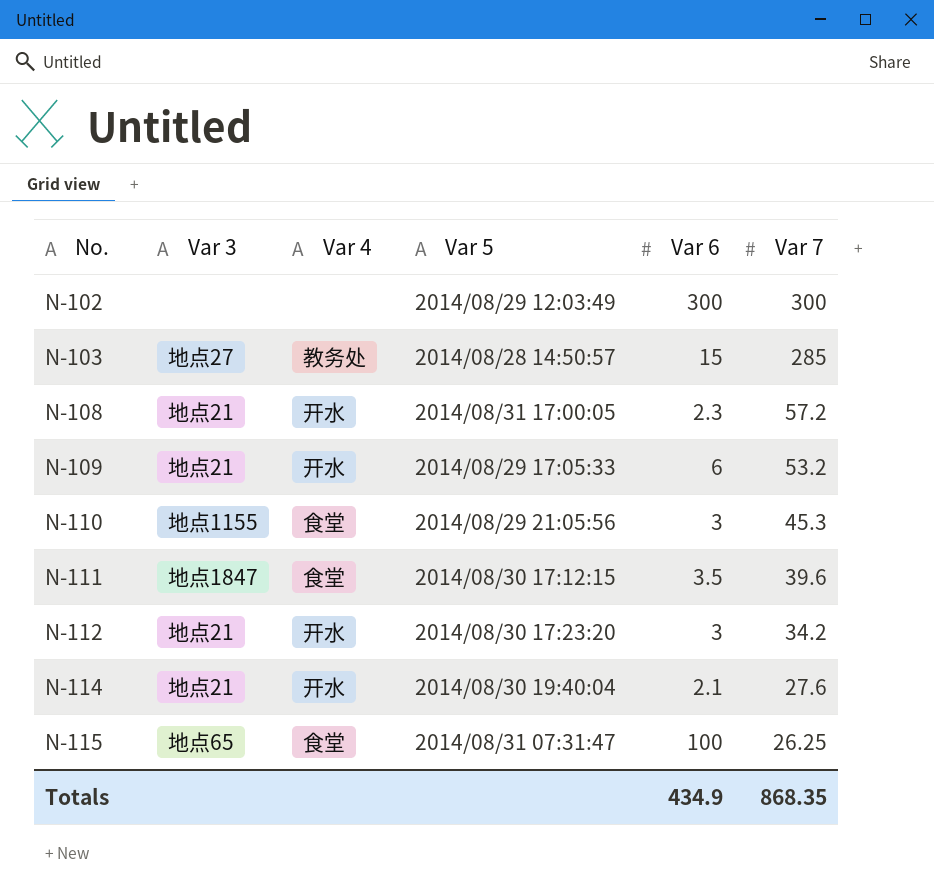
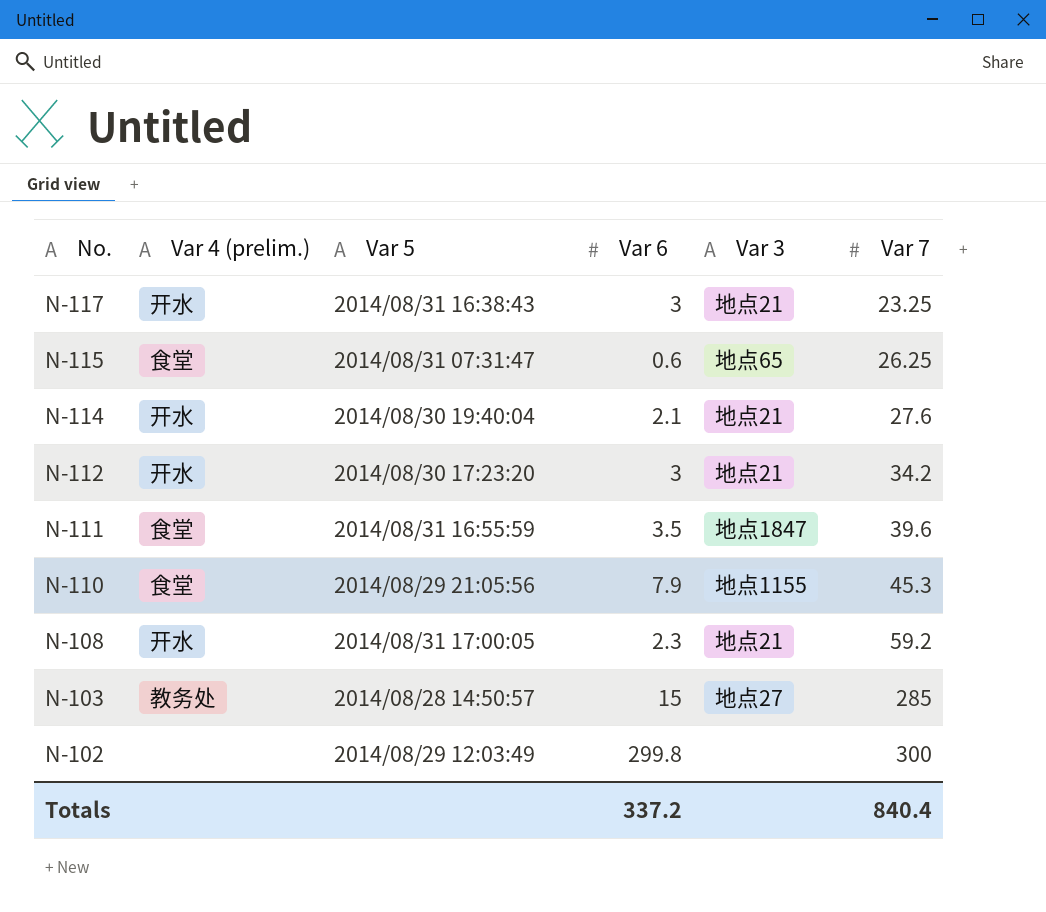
row order: No. ascending -> No. descending
column name: Var 4 -> Var 4 (prelim.)
column Var 3 | position: 2 -> 5
row N-109: 地点21 | 开水 | 2014/08/29 17:05:33 | 6 | 53.2 -> none
row N-117: none -> 开水 | 2014/08/31 16:38:43 | 3 | 地点21 | 23.25
N-115 | Var 6: 100 -> 0.6
N-111 | Var 5: 2014/08/30 17:12:15 -> 2014/08/31 16:55:59
N-110 | Var 6: 3 -> 7.9
N-108 | Var 7: 57.2 -> 59.2
N-102 | Var 6: 300 -> 299.8
Totals | Var 6: 434.9 -> 337.2
Totals | Var 7: 868.35 -> 840.4

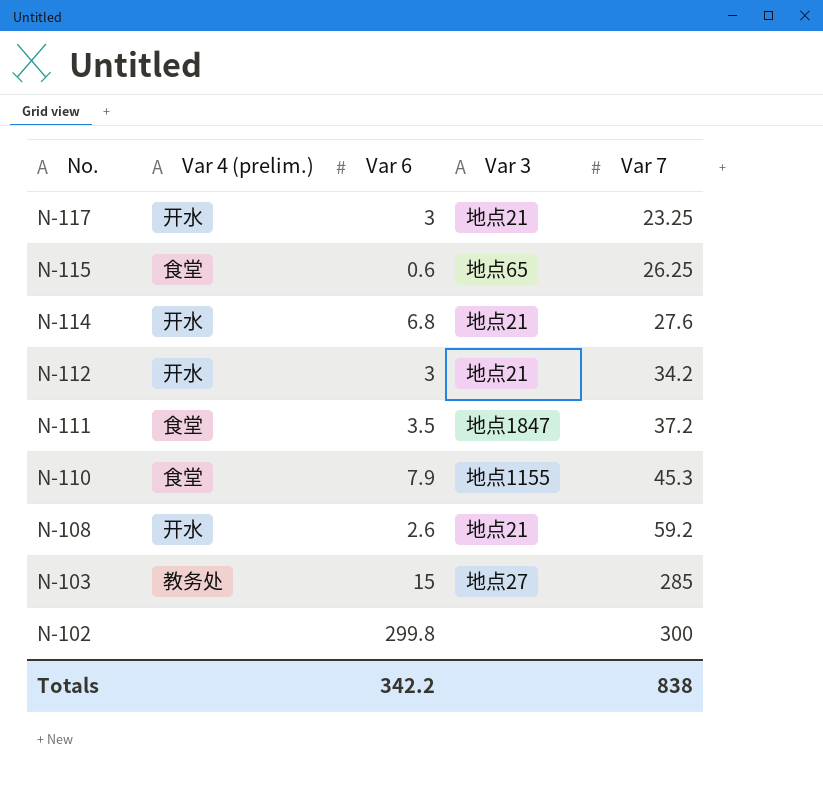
column Var 5 | position: 3 -> none
N-114 | Var 6: 2.1 -> 6.8
N-111 | Var 7: 39.6 -> 37.2
N-108 | Var 6: 2.3 -> 2.6
Totals | Var 6: 337.2 -> 342.2
Totals | Var 7: 840.4 -> 838

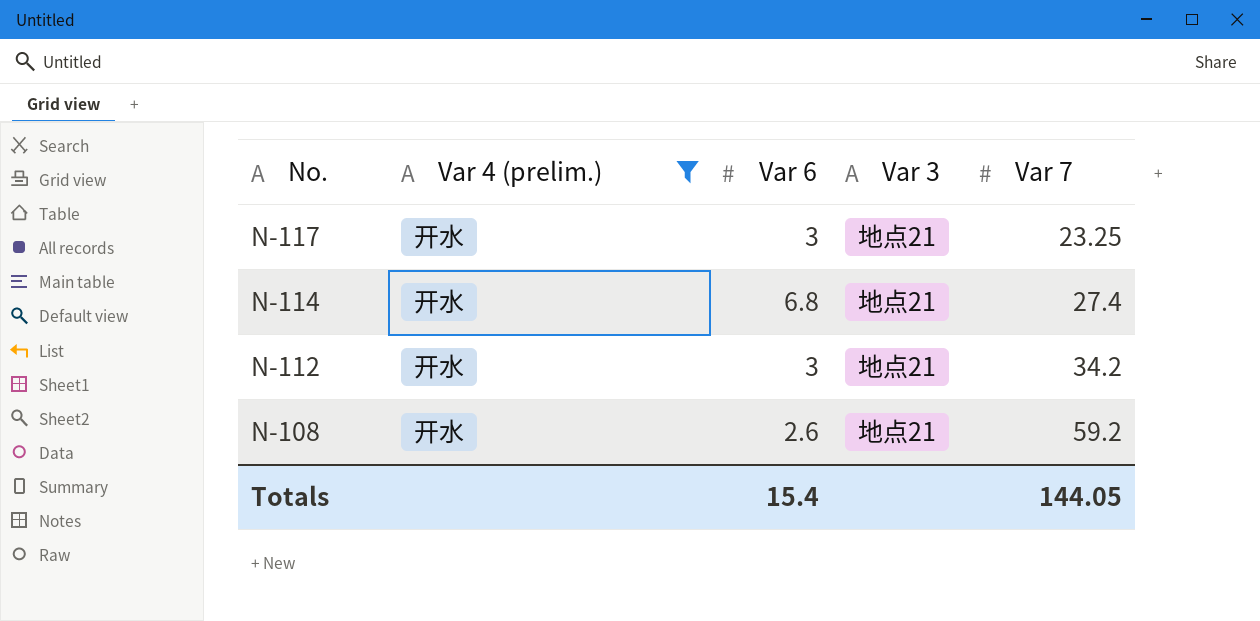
filter: none -> Var 4 (prelim.) = 开水
N-114 | Var 7: 27.6 -> 27.4
Totals | Var 6: 342.2 -> 15.4
Totals | Var 7: 838 -> 144.05

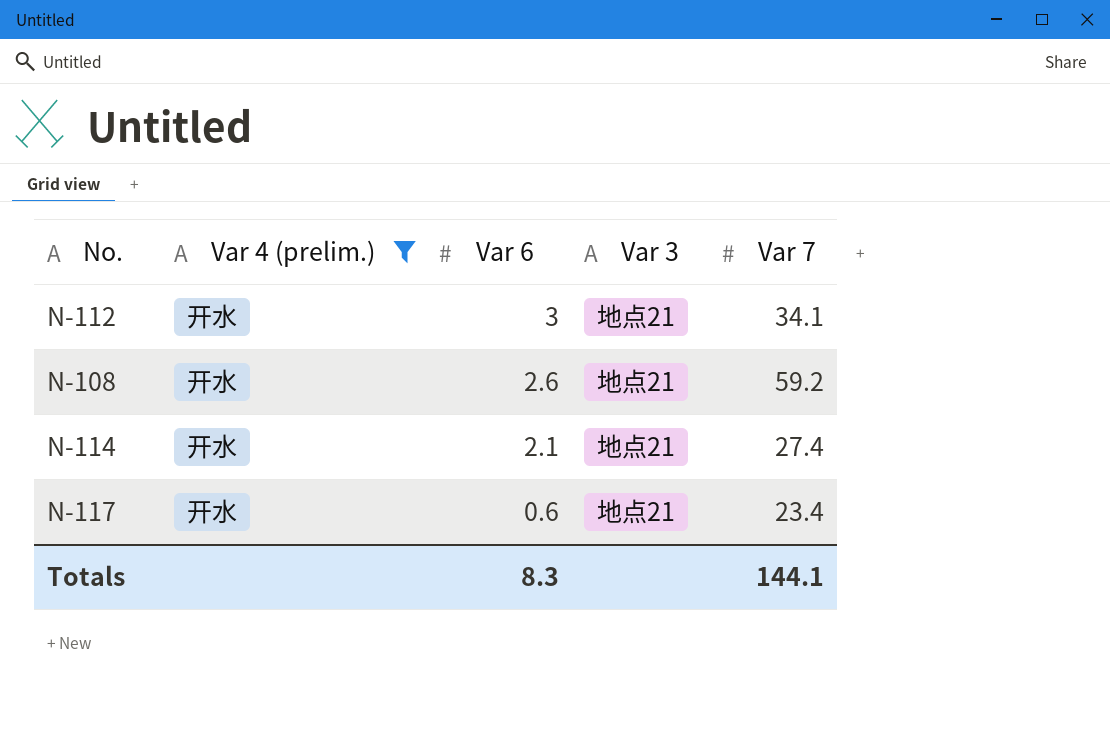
row order: No. descending -> Var 6 descending
N-112 | Var 7: 34.2 -> 34.1
N-114 | Var 6: 6.8 -> 2.1
N-117 | Var 6: 3 -> 0.6
N-117 | Var 7: 23.25 -> 23.4
Totals | Var 6: 15.4 -> 8.3
Totals | Var 7: 144.05 -> 144.1

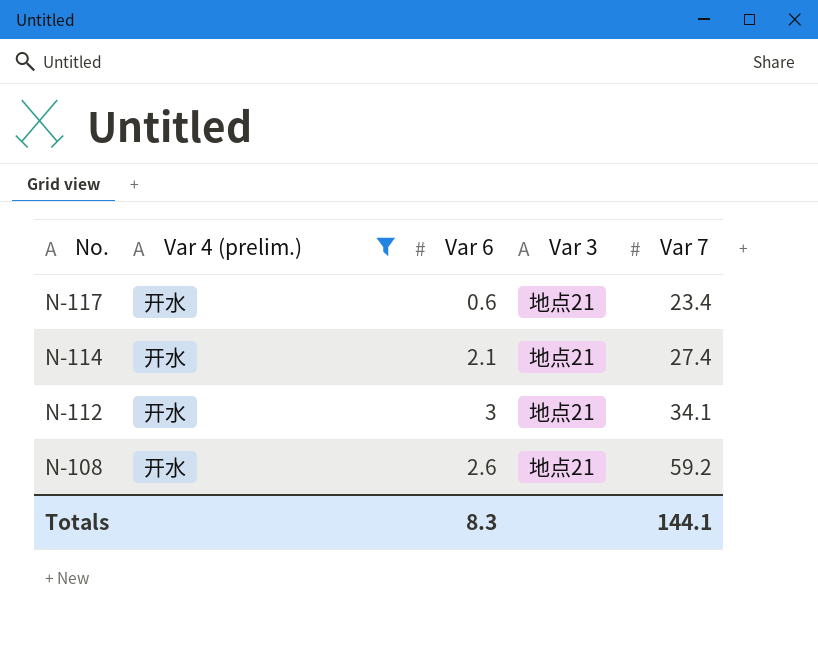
row order: Var 6 descending -> No. descending

